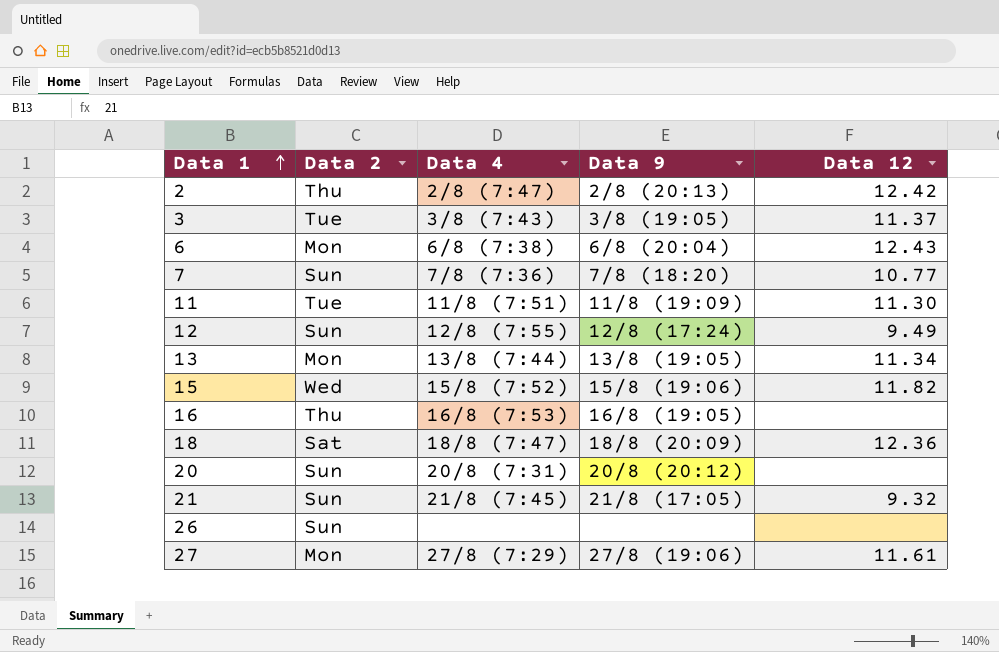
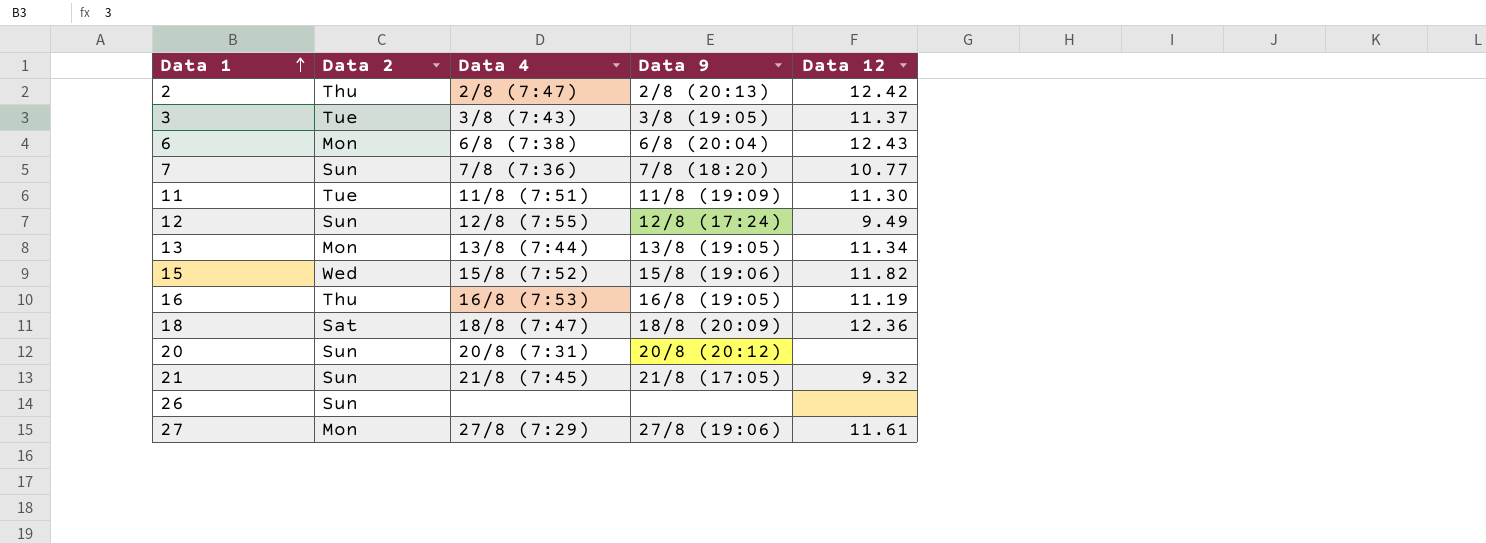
16 | Data 12: none -> 11.19

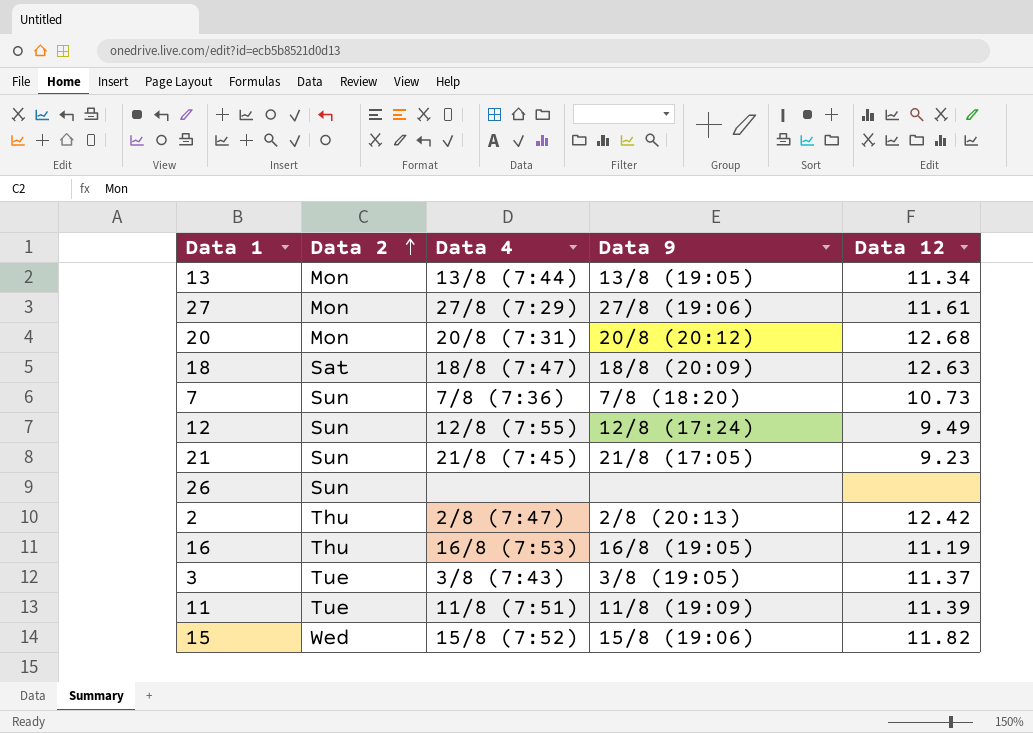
row order: Data 1 ascending -> Data 2 ascending
row 6: Mon | 6/8 (7:38) | 6/8 (20:04) | 12.43 -> none
20 | Data 2: Sun -> Mon
20 | Data 12: none -> 12.68
18 | Data 12: 12.36 -> 12.63
7 | Data 12: 10.77 -> 10.73
21 | Data 12: 9.32 -> 9.23
11 | Data 12: 11.30 -> 11.39

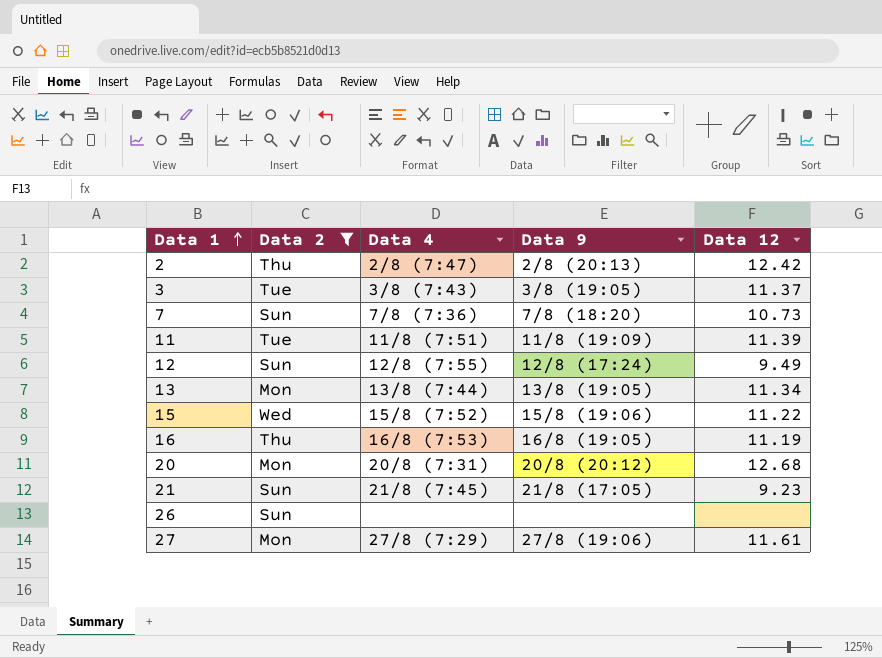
filter: none -> Data 2 != Sat
row order: Data 2 ascending -> Data 1 ascending
15 | Data 12: 11.82 -> 11.22

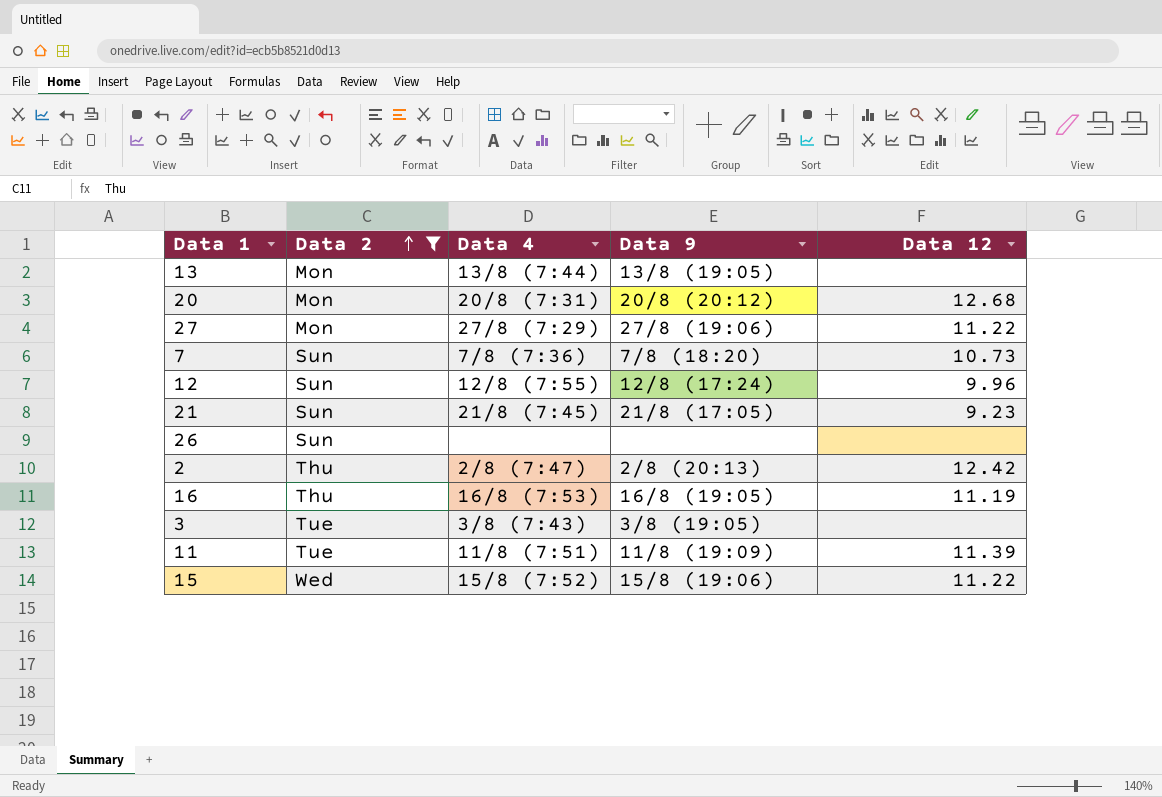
row order: Data 1 ascending -> Data 2 ascending
13 | Data 12: 11.34 -> none
27 | Data 12: 11.61 -> 11.22
12 | Data 12: 9.49 -> 9.96
3 | Data 12: 11.37 -> none

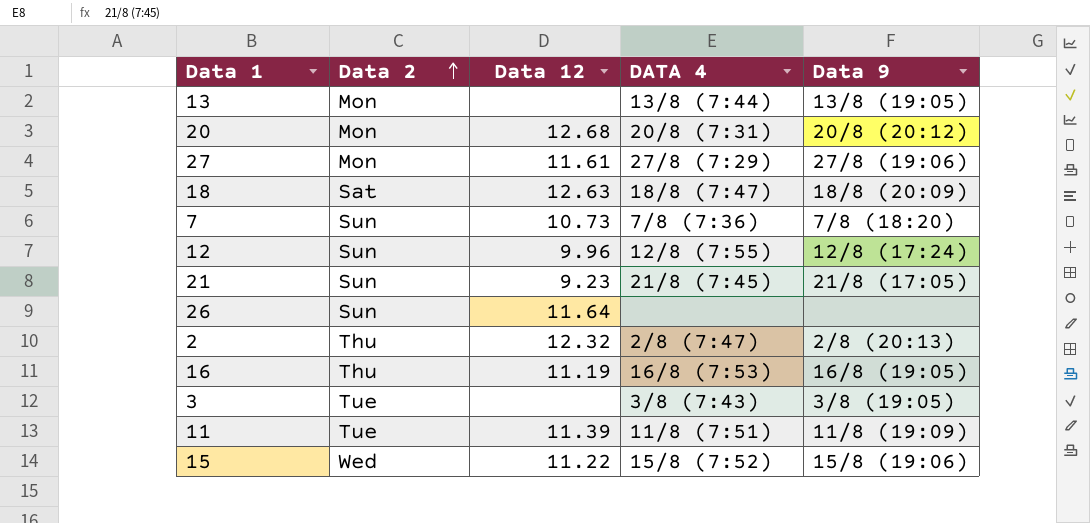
filter: Data 2 != Sat -> none
column Data 12 | position: 5 -> 3
column name: Data 4 -> DATA 4
27 | Data 12: 11.22 -> 11.61
26 | Data 12: none -> 11.64
2 | Data 12: 12.42 -> 12.32

